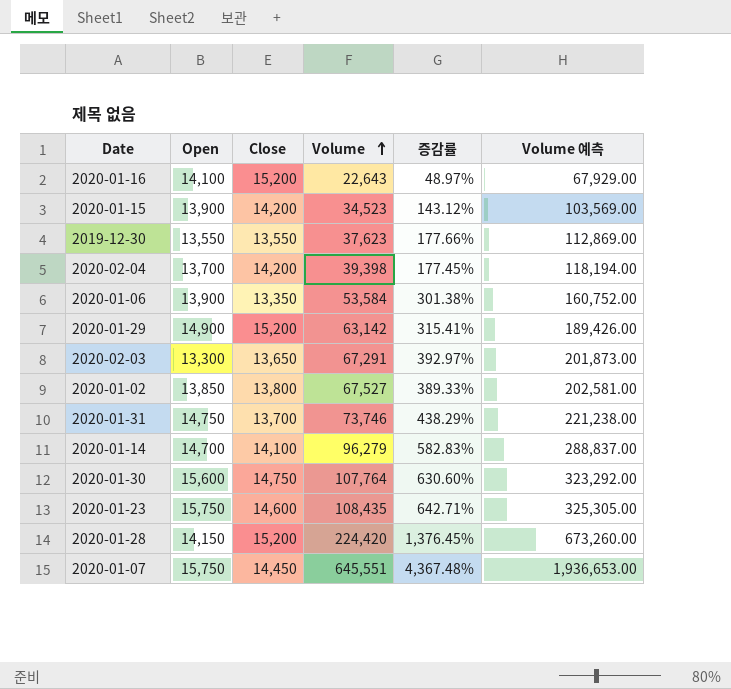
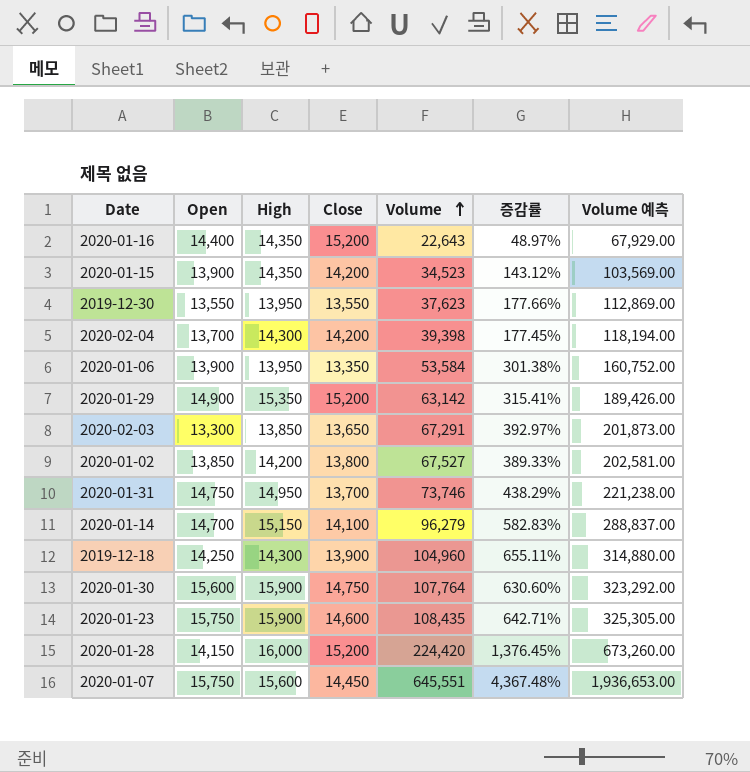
column High | position: none -> 3
2020-01-16 | Open: 14,100 -> 14,400
row 2019-12-18: none -> 14,250 | 14,300 | 13,900 | 104,960 | 655.11% | 314,880.00

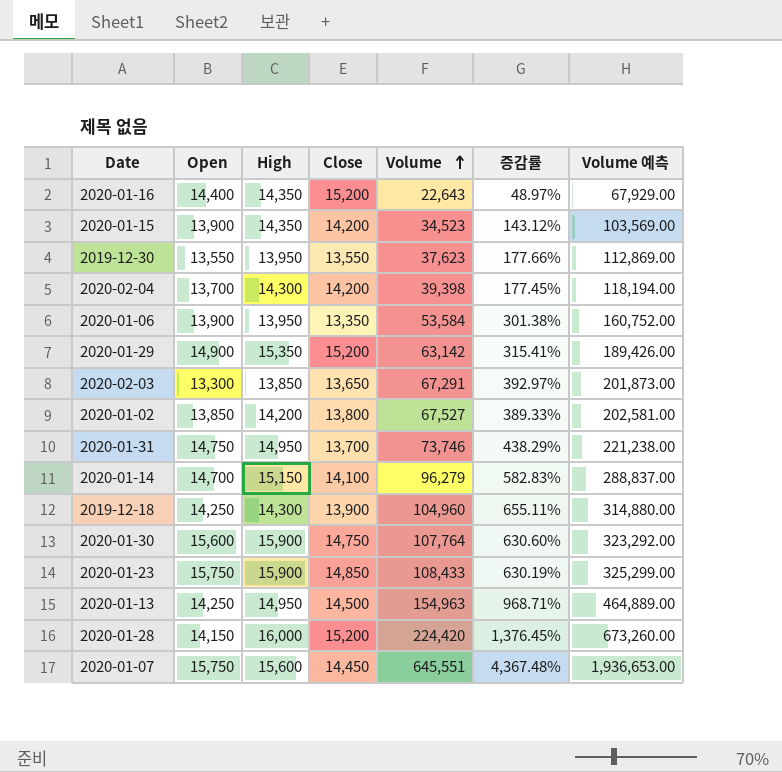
2020-01-23 | Close: 14,600 -> 14,850
2020-01-23 | Volume: 108,435 -> 108,433
2020-01-23 | 증감률: 642.71% -> 630.19%
2020-01-23 | Volume 예측: 325,305.00 -> 325,299.00
row 2020-01-13: none -> 14,250 | 14,950 | 14,500 | 154,963 | 968.71% | 464,889.00

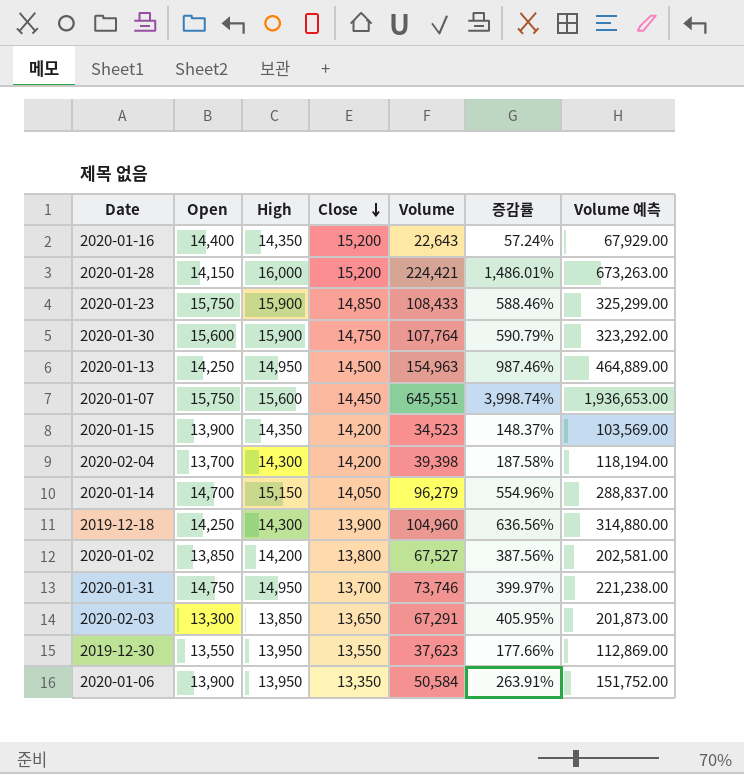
row order: Volume ascending -> Close descending
column 증감률 | formula: ([Volume] - [Close]) / [Close] -> ([Volume] - [Open]) / [Open]
row 2020-01-29: 14,900 | 15,350 | 15,200 | 63,142 | 315.41% | 189,426.00 -> none
2020-01-28 | Volume: 224,420 -> 224,421
2020-01-28 | Volume 예측: 673,260.00 -> 673,263.00
2020-01-14 | Close: 14,100 -> 14,050
2020-01-06 | Volume: 53,584 -> 50,584
2020-01-06 | Volume 예측: 160,752.00 -> 151,752.00

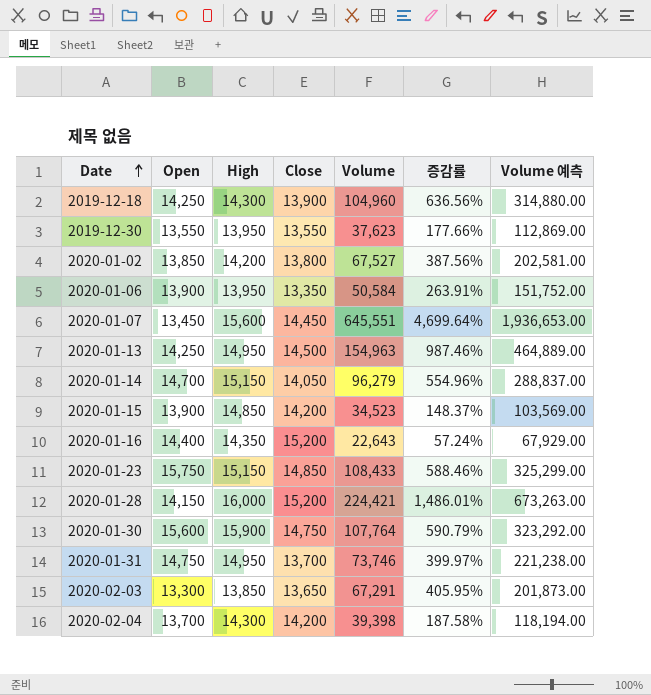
row order: Close descending -> Date ascending
2020-01-07 | Open: 15,750 -> 13,450
2020-01-07 | 증감률: 3,998.74% -> 4,699.64%
2020-01-15 | High: 14,350 -> 14,850
2020-01-23 | High: 15,900 -> 15,150

